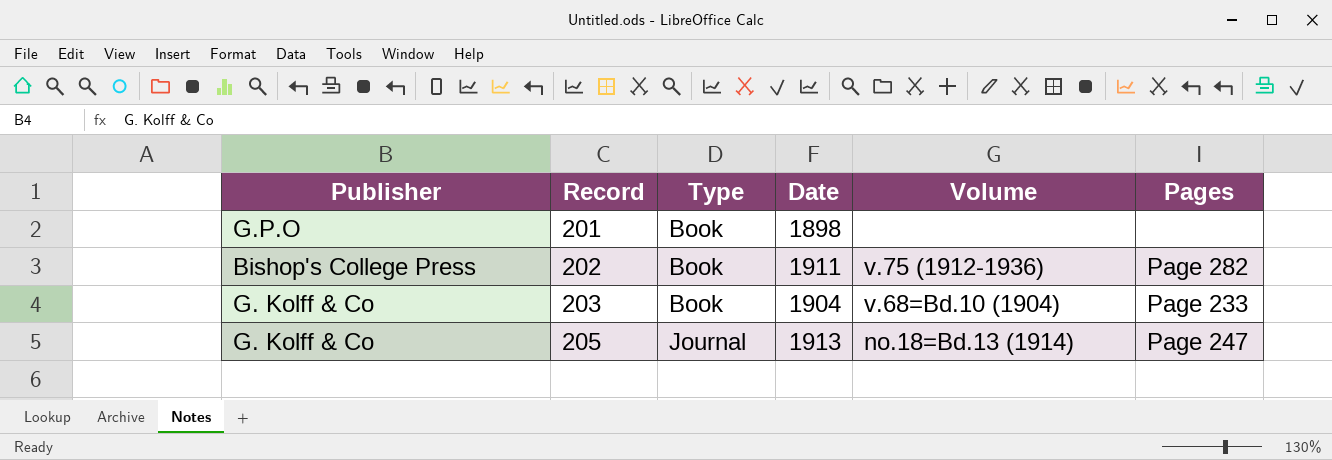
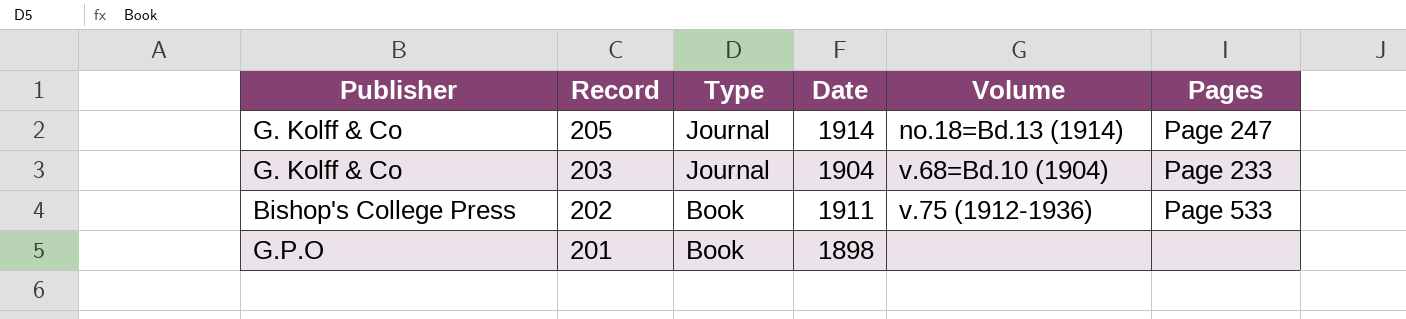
row order: Record ascending -> Record descending
205 | Date: 1913 -> 1914
203 | Type: Book -> Journal
202 | Pages: Page 282 -> Page 533

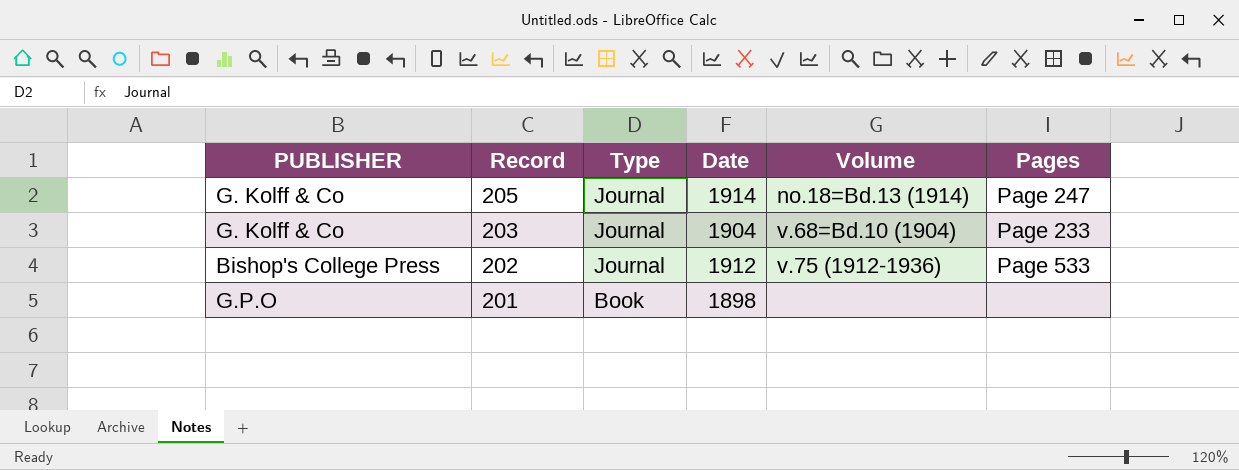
column name: Publisher -> PUBLISHER
202 | Type: Book -> Journal
202 | Date: 1911 -> 1912

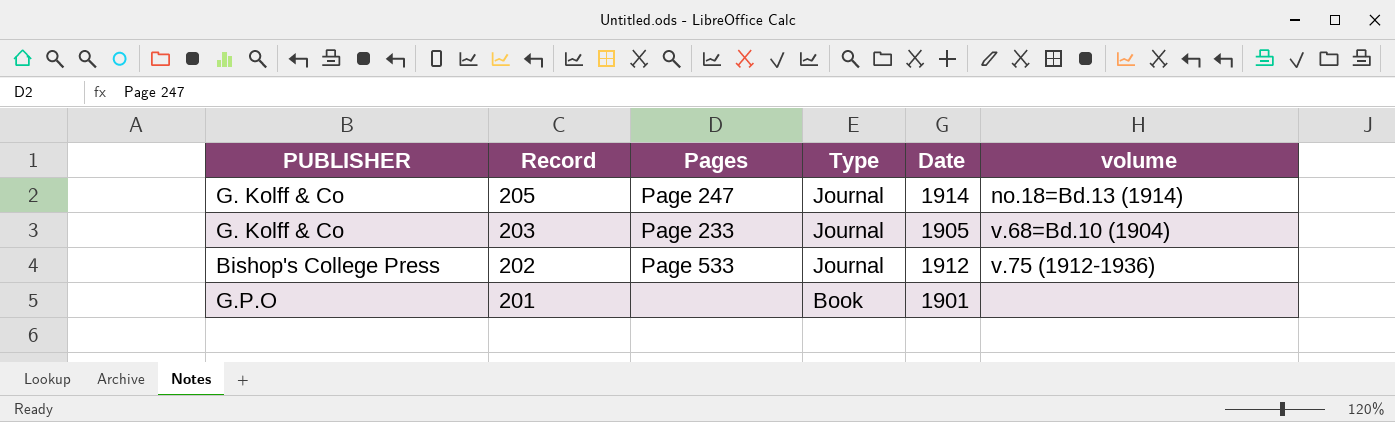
column Pages | position: 6 -> 3
column name: Volume -> volume
203 | Date: 1904 -> 1905
201 | Date: 1898 -> 1901

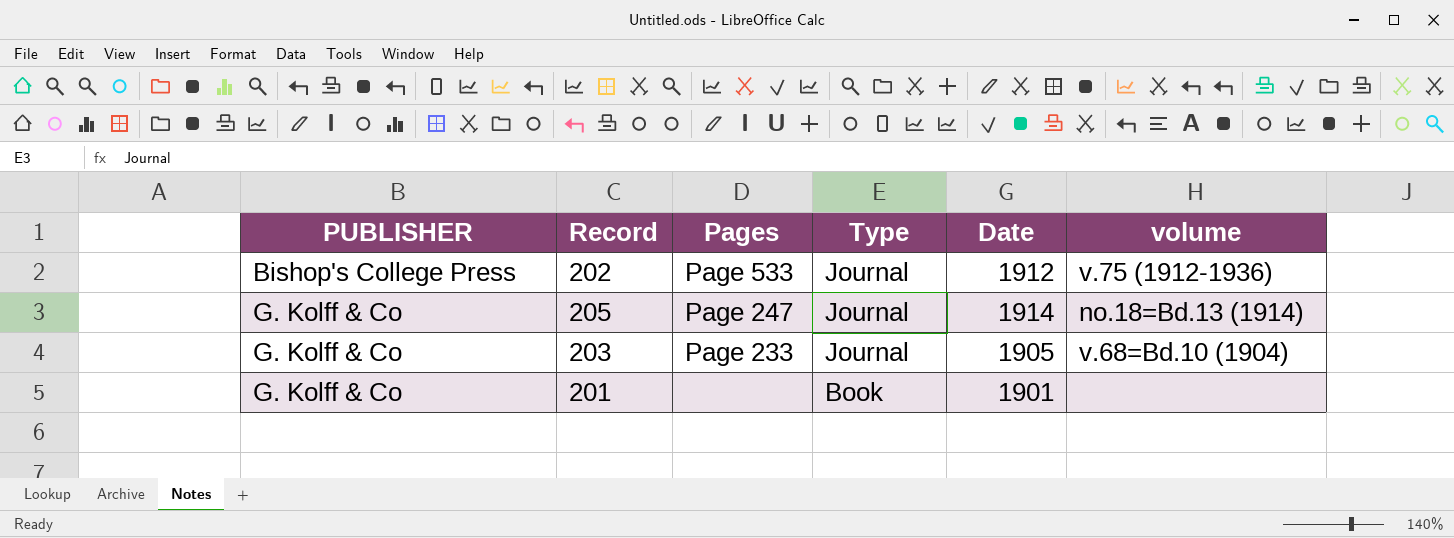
row order: Record descending -> PUBLISHER ascending
201 | PUBLISHER: G.P.O -> G. Kolff & Co

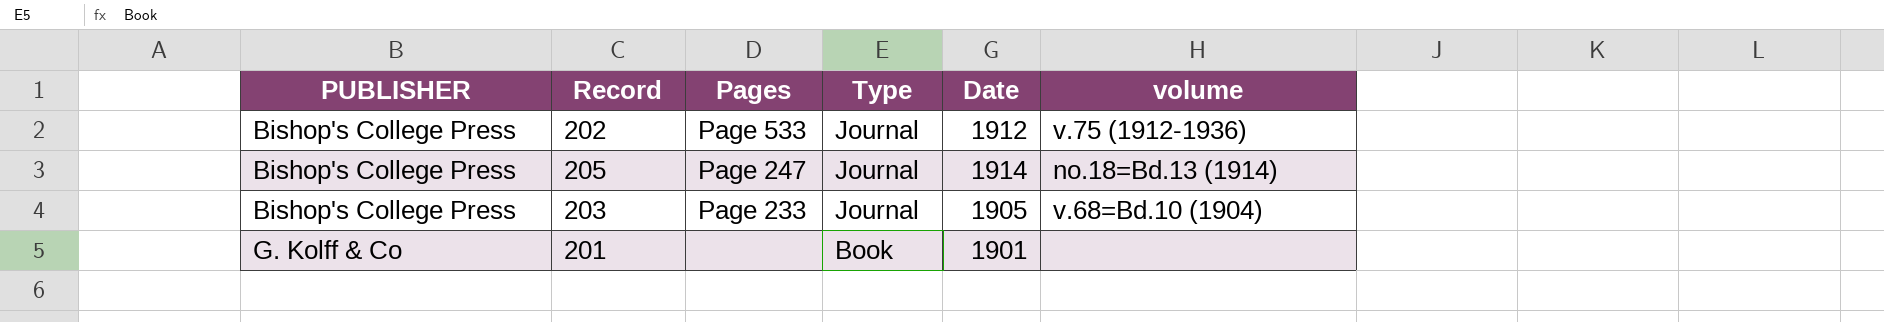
205 | PUBLISHER: G. Kolff & Co -> Bishop's College Press
203 | PUBLISHER: G. Kolff & Co -> Bishop's College Press

